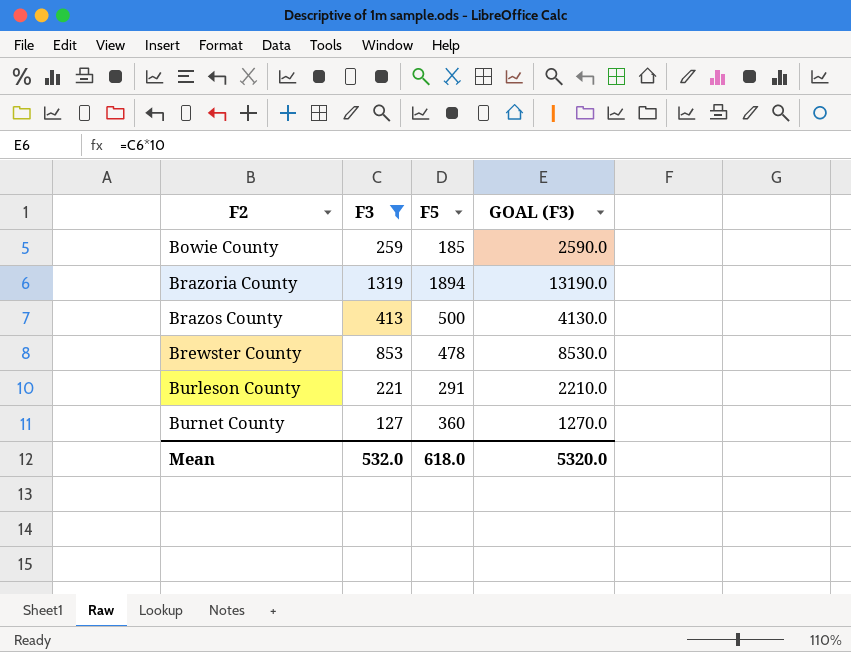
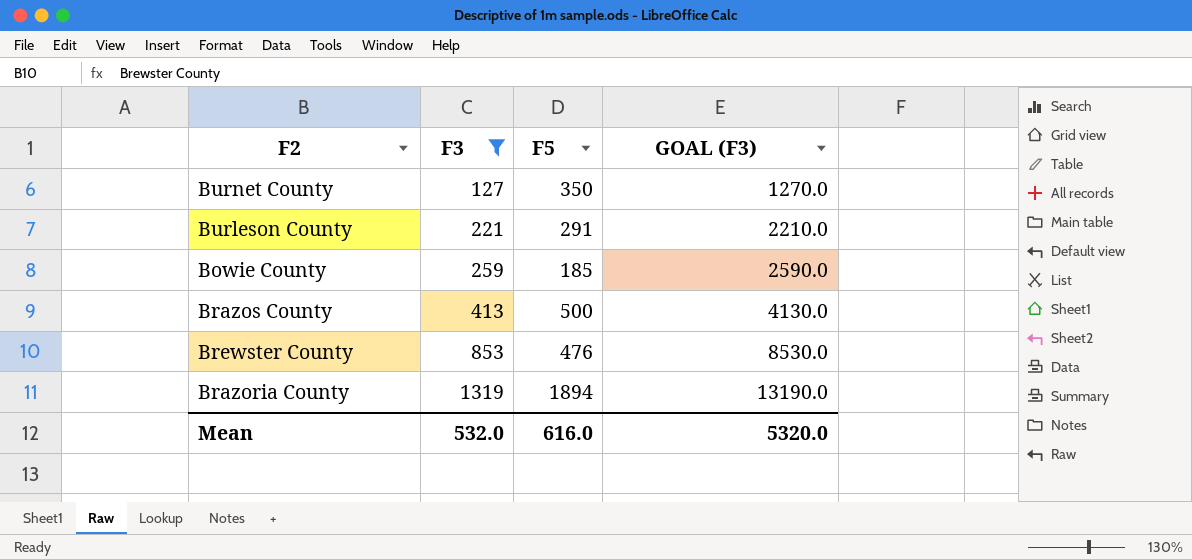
row order: F2 ascending -> F3 ascending
Burnet County | F5: 360 -> 350
Brewster County | F5: 478 -> 476
Mean | F5: 618.0 -> 616.0

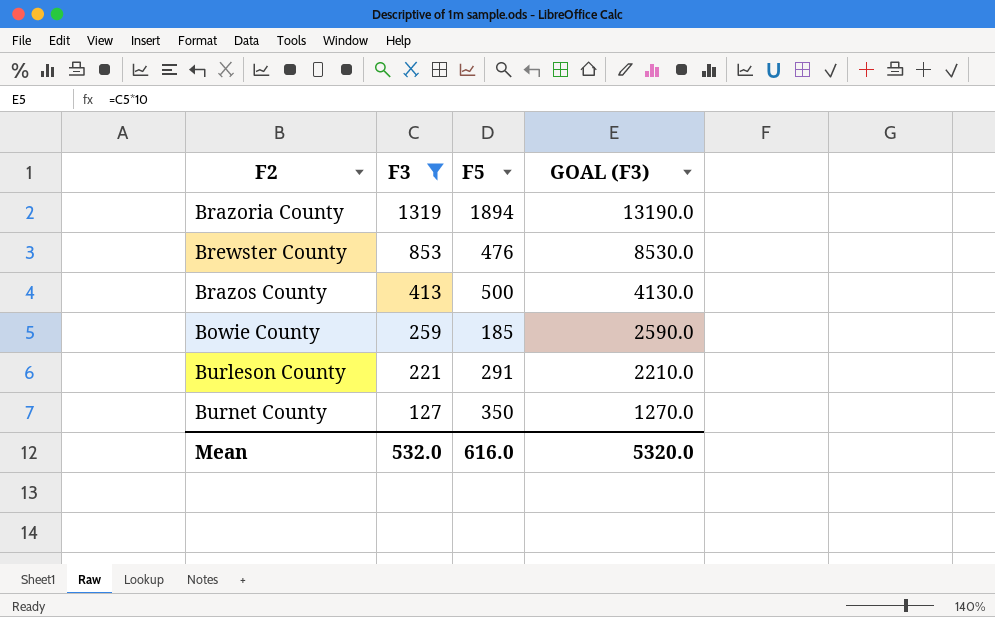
row order: F3 ascending -> F3 descending

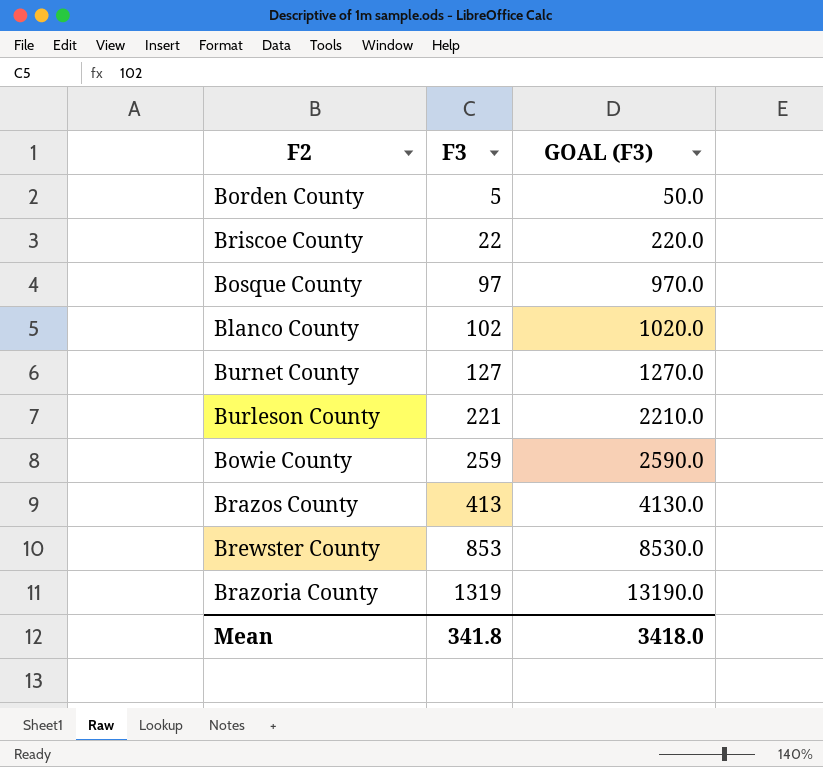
filter: F3 >= 127 -> none
row order: F3 descending -> F3 ascending
column F5 | position: 3 -> none
Mean | F3: 532.0 -> 341.8
Mean | GOAL (F3): 5320.0 -> 3418.0

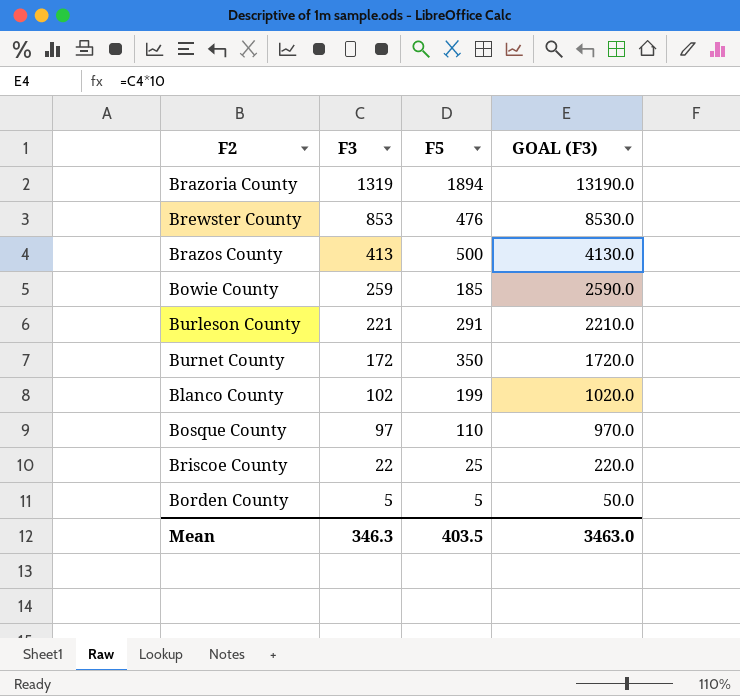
row order: F3 ascending -> F3 descending
column F5 | position: none -> 3
Burnet County | F3: 127 -> 172
Burnet County | GOAL (F3): 1270.0 -> 1720.0
Mean | F3: 341.8 -> 346.3
Mean | GOAL (F3): 3418.0 -> 3463.0

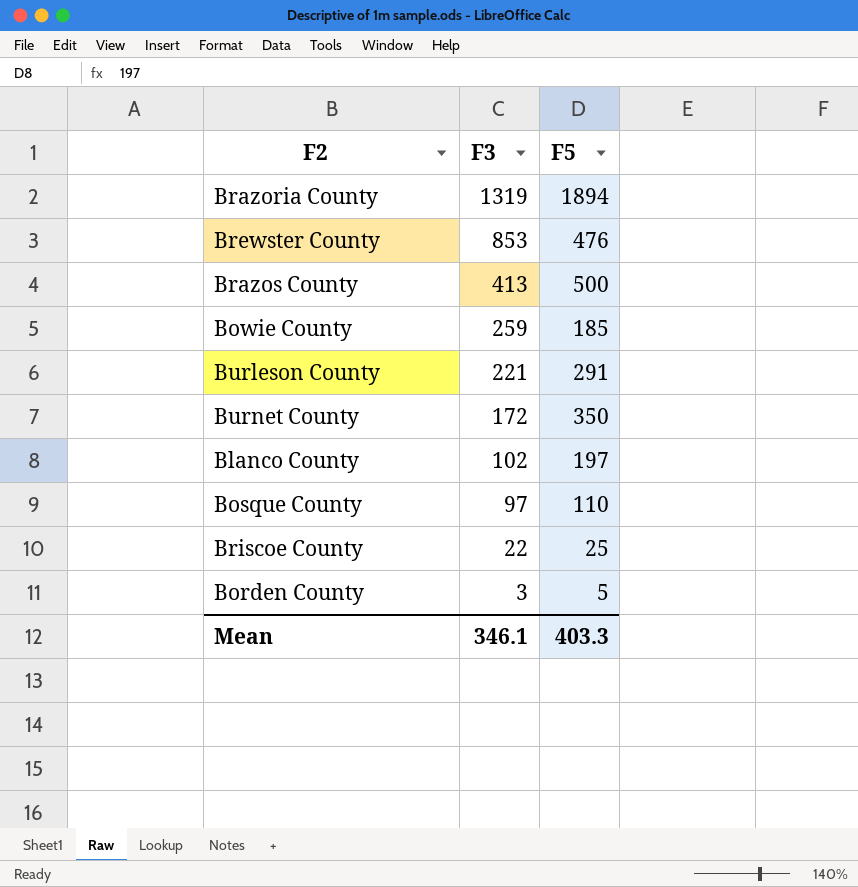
column GOAL (F3) | formula: [F3] * 10 -> none
Blanco County | F5: 199 -> 197
Borden County | F3: 5 -> 3
Mean | F3: 346.3 -> 346.1
Mean | F5: 403.5 -> 403.3

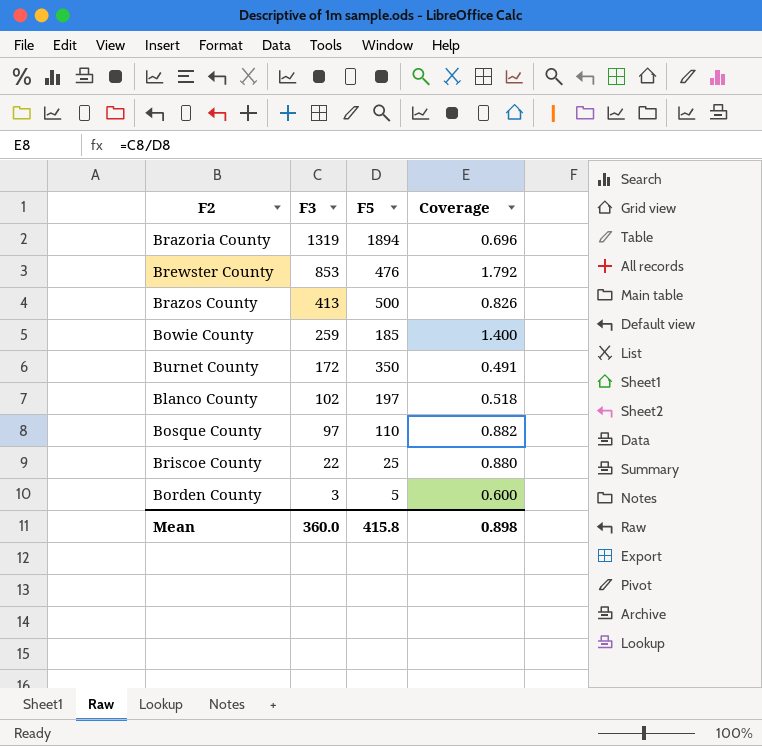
column Coverage | formula: none -> [F3] / [F5]
row Burleson County: 221 | 291 -> none
Mean | F3: 346.1 -> 360.0
Mean | F5: 403.3 -> 415.8

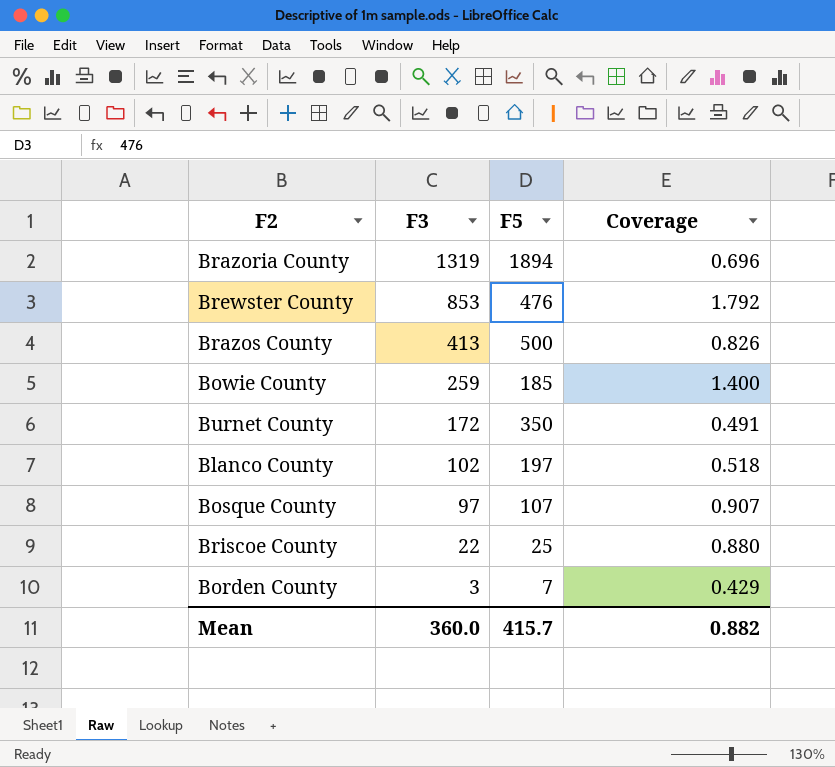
Bosque County | F5: 110 -> 107
Bosque County | Coverage: 0.882 -> 0.907
Borden County | F5: 5 -> 7
Borden County | Coverage: 0.600 -> 0.429
Mean | F5: 415.8 -> 415.7
Mean | Coverage: 0.898 -> 0.882

